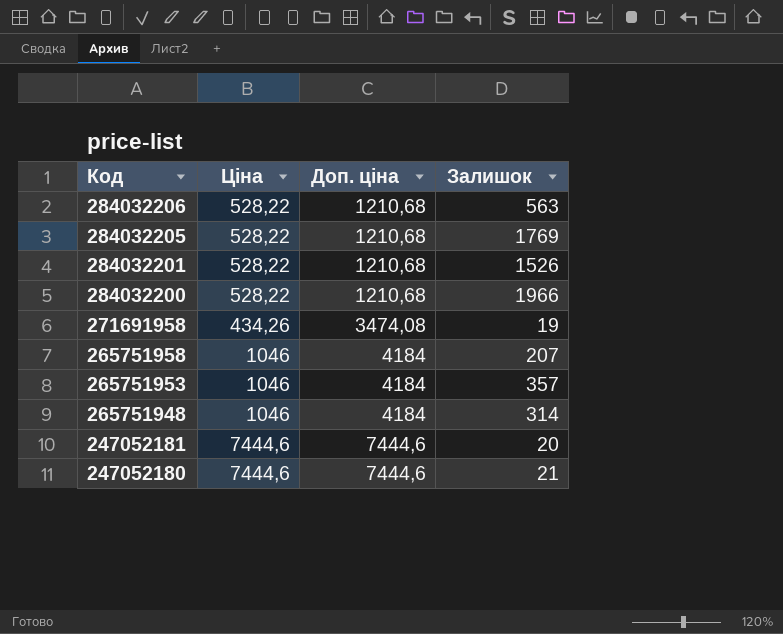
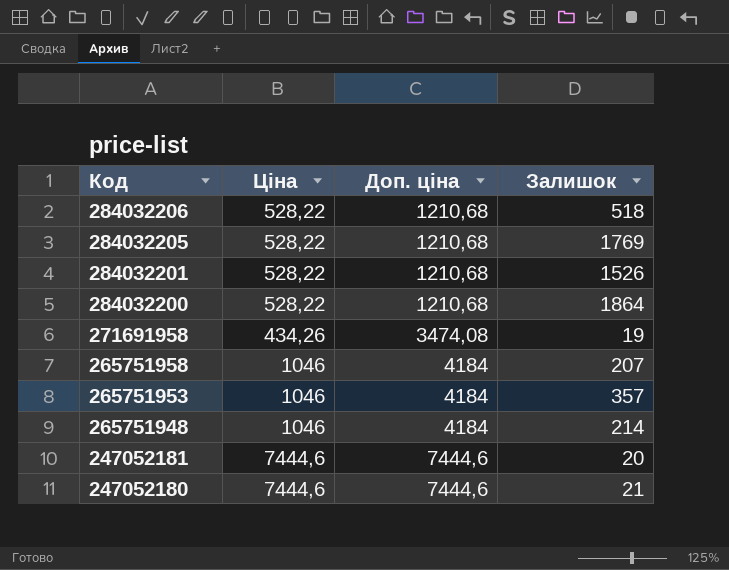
284032206 | Залишок: 563 -> 518
284032200 | Залишок: 1966 -> 1864
265751948 | Залишок: 314 -> 214

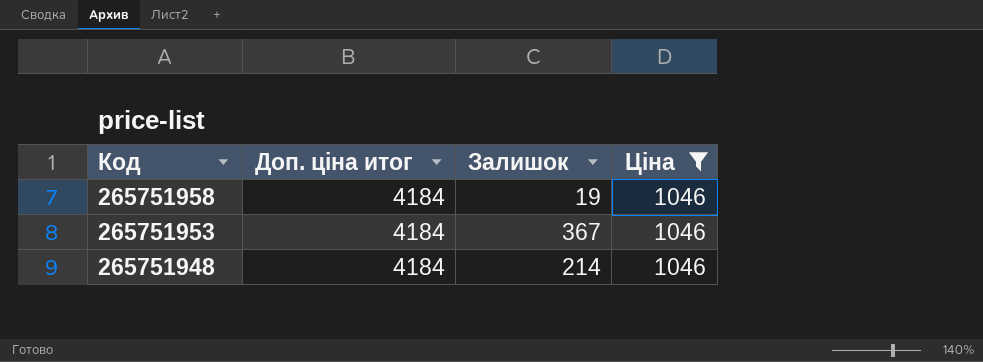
filter: none -> Ціна = 1046
column name: Доп. ціна -> Доп. ціна итог
column Ціна | position: 2 -> 4
265751958 | Залишок: 207 -> 19
265751953 | Залишок: 357 -> 367

